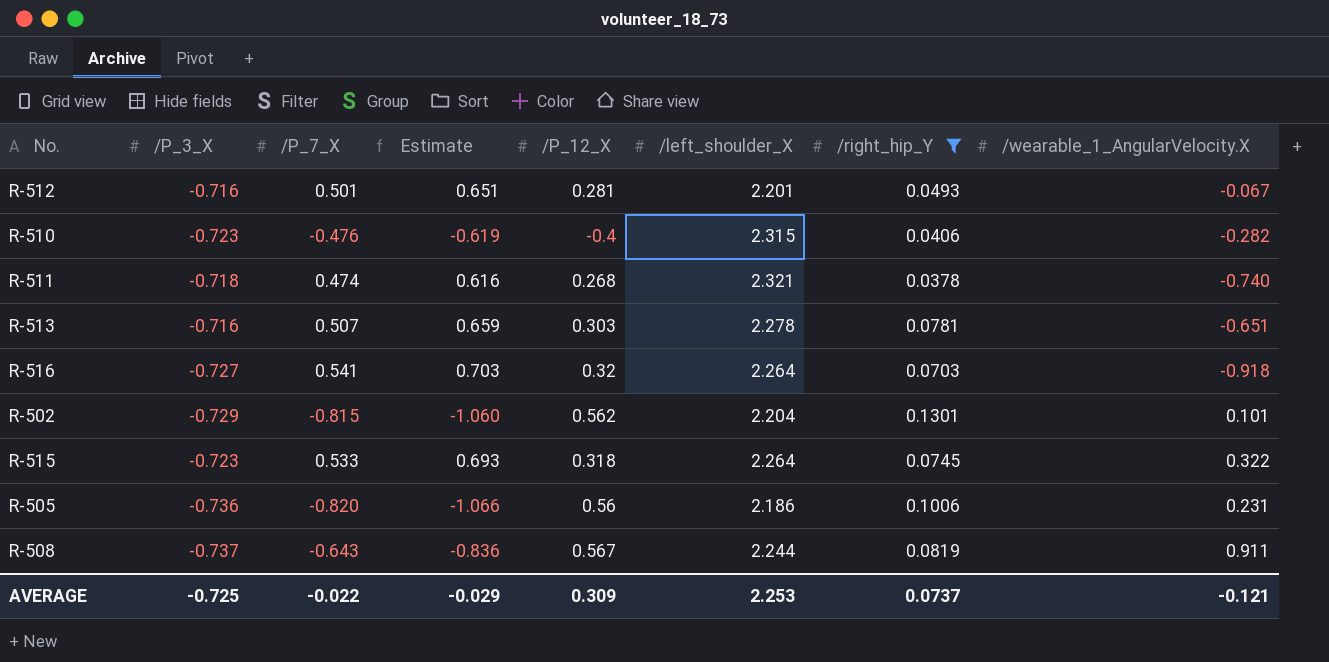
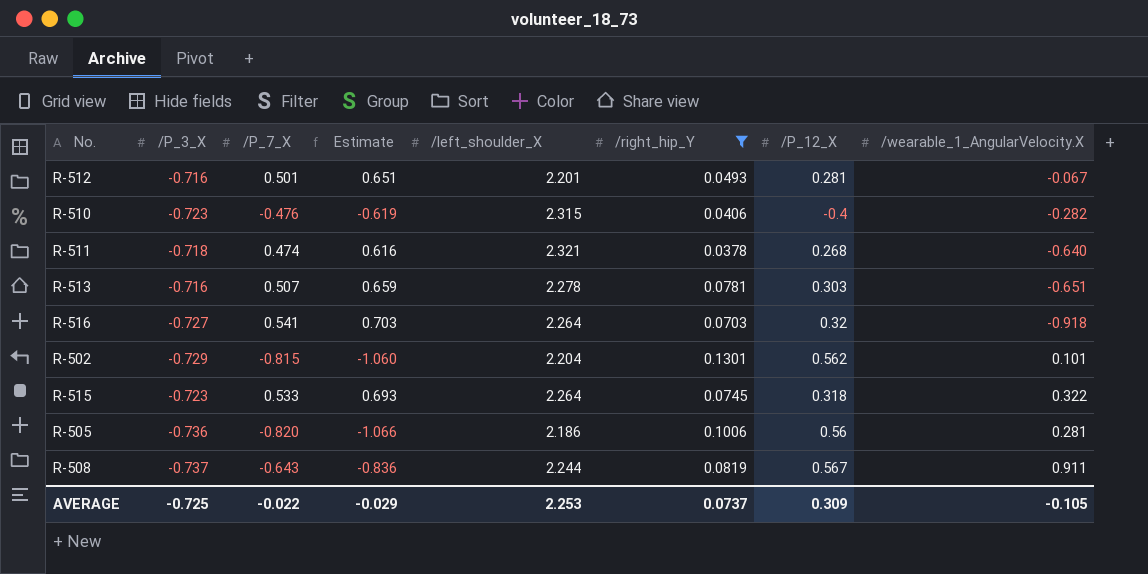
column /P_12_X | position: 5 -> 7
R-511 | /wearable_1_AngularVelocity.X: -0.740 -> -0.640
R-505 | /wearable_1_AngularVelocity.X: 0.231 -> 0.281
AVERAGE | /wearable_1_AngularVelocity.X: -0.121 -> -0.105

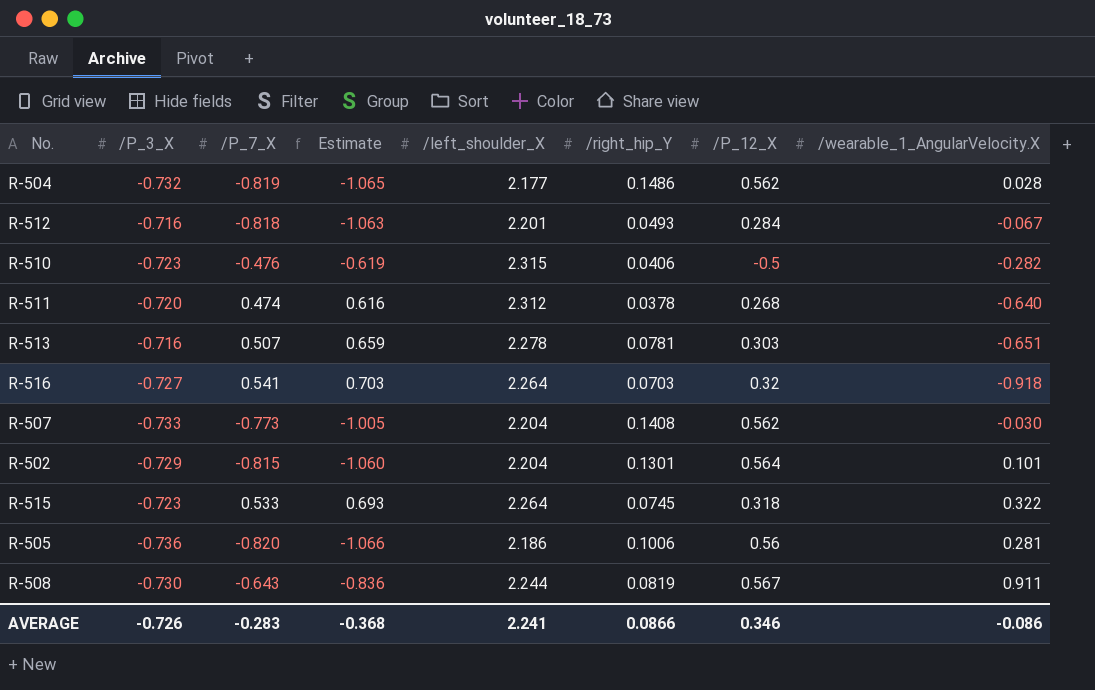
filter: /right_hip_Y <= 0.1301 -> none
R-512 | /P_7_X: 0.501 -> -0.818
R-512 | Estimate: 0.651 -> -1.063
R-512 | /P_12_X: 0.281 -> 0.284
R-510 | /P_12_X: -0.4 -> -0.5
R-511 | /P_3_X: -0.718 -> -0.720
R-511 | /left_shoulder_X: 2.321 -> 2.312
R-502 | /P_12_X: 0.562 -> 0.564
R-508 | /P_3_X: -0.737 -> -0.730
AVERAGE | /P_3_X: -0.725 -> -0.726
AVERAGE | /P_7_X: -0.022 -> -0.283
AVERAGE | Estimate: -0.029 -> -0.368
AVERAGE | /left_shoulder_X: 2.253 -> 2.241
AVERAGE | /right_hip_Y: 0.0737 -> 0.0866
AVERAGE | /P_12_X: 0.309 -> 0.346
AVERAGE | /wearable_1_AngularVelocity.X: -0.105 -> -0.086

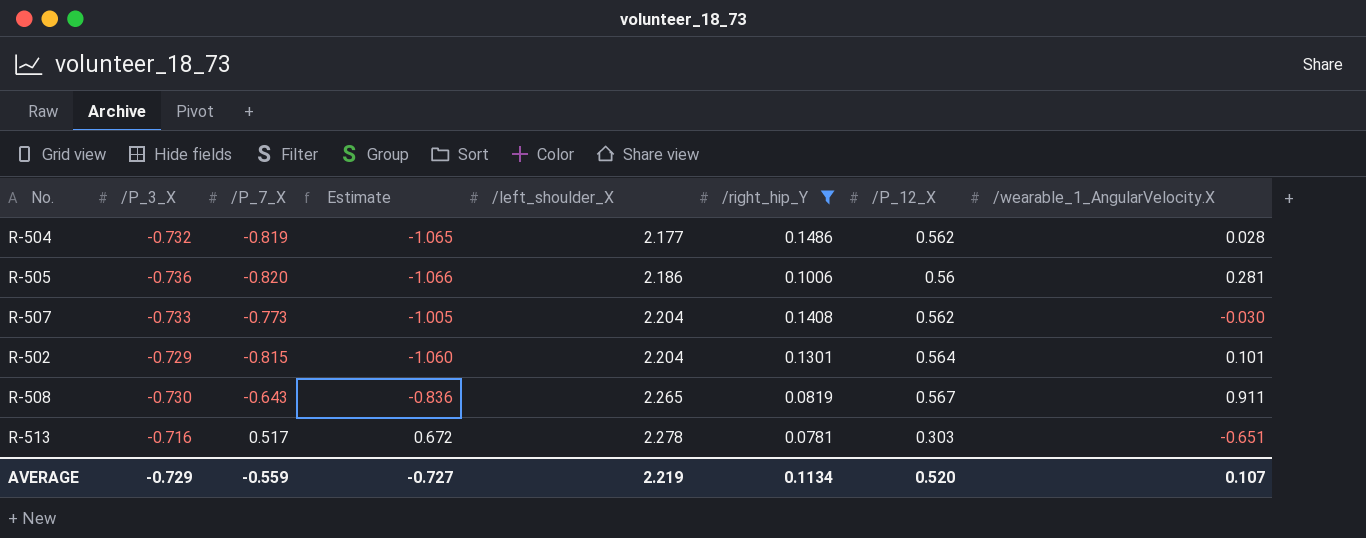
filter: none -> /right_hip_Y >= 0.0781
row order: none -> /left_shoulder_X ascending
R-508 | /left_shoulder_X: 2.244 -> 2.265
R-513 | /P_7_X: 0.507 -> 0.517
R-513 | Estimate: 0.659 -> 0.672
AVERAGE | /P_3_X: -0.726 -> -0.729
AVERAGE | /P_7_X: -0.283 -> -0.559
AVERAGE | Estimate: -0.368 -> -0.727
AVERAGE | /left_shoulder_X: 2.241 -> 2.219
AVERAGE | /right_hip_Y: 0.0866 -> 0.1134
AVERAGE | /P_12_X: 0.346 -> 0.520
AVERAGE | /wearable_1_AngularVelocity.X: -0.086 -> 0.107

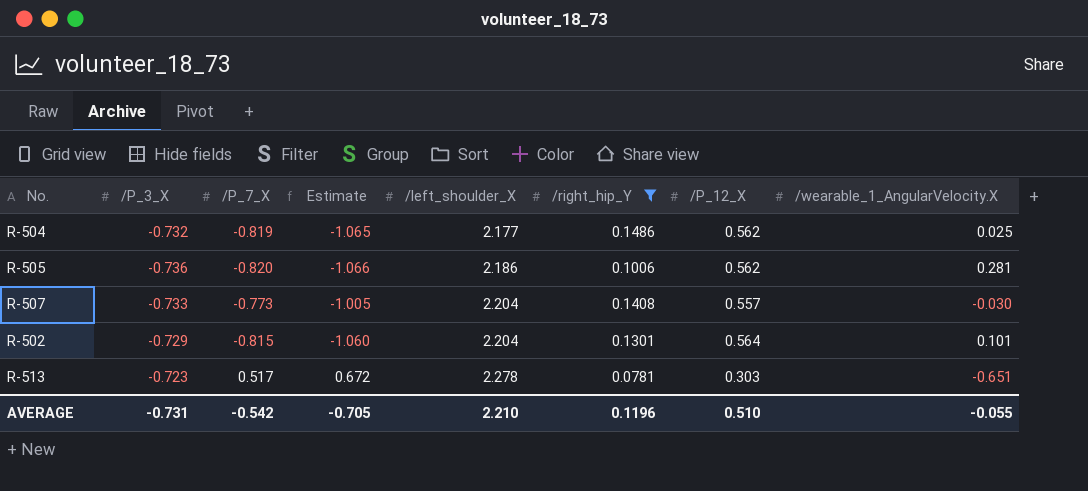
row R-508: -0.730 | -0.643 | -0.836 | 2.265 | 0.0819 | 0.567 | 0.911 -> none
R-504 | /wearable_1_AngularVelocity.X: 0.028 -> 0.025
R-505 | /P_12_X: 0.56 -> 0.562
R-507 | /P_12_X: 0.562 -> 0.557
R-513 | /P_3_X: -0.716 -> -0.723
AVERAGE | /P_3_X: -0.729 -> -0.731
AVERAGE | /P_7_X: -0.559 -> -0.542
AVERAGE | Estimate: -0.727 -> -0.705
AVERAGE | /left_shoulder_X: 2.219 -> 2.210
AVERAGE | /right_hip_Y: 0.1134 -> 0.1196
AVERAGE | /P_12_X: 0.520 -> 0.510
AVERAGE | /wearable_1_AngularVelocity.X: 0.107 -> -0.055

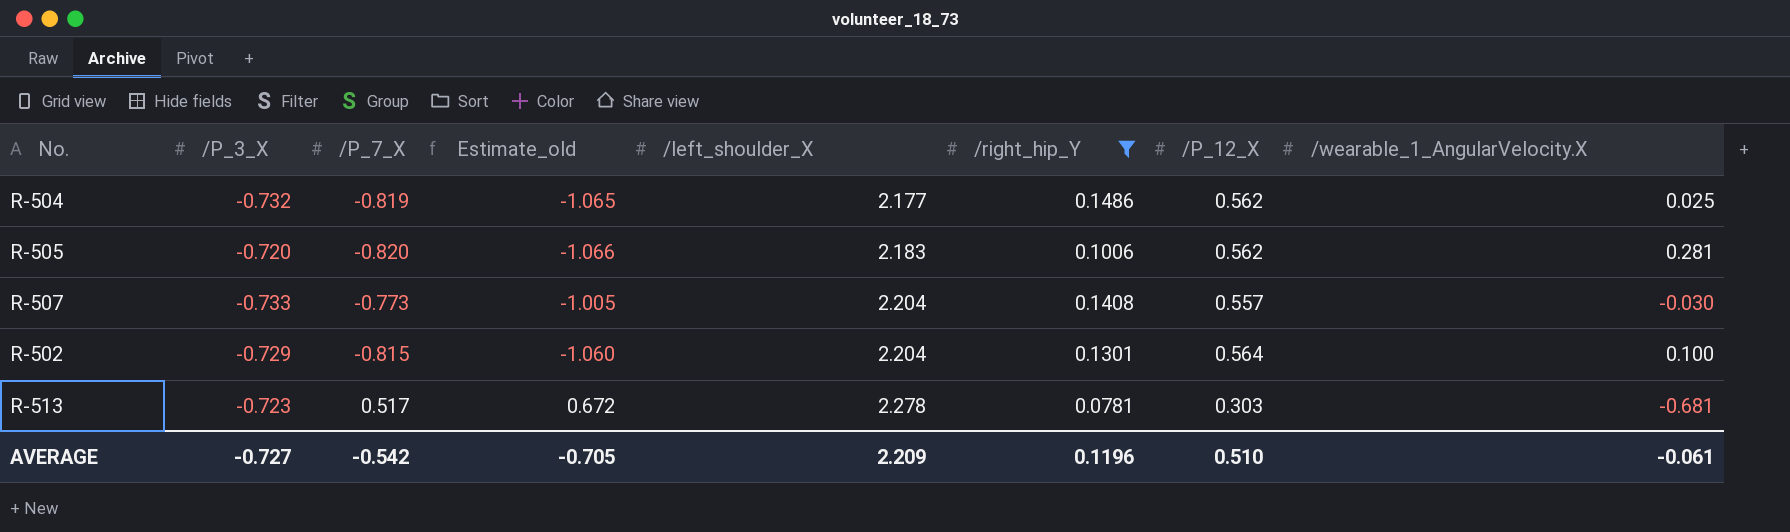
column name: Estimate -> Estimate_old
R-505 | /P_3_X: -0.736 -> -0.720
R-505 | /left_shoulder_X: 2.186 -> 2.183
R-502 | /wearable_1_AngularVelocity.X: 0.101 -> 0.100
R-513 | /wearable_1_AngularVelocity.X: -0.651 -> -0.681
AVERAGE | /P_3_X: -0.731 -> -0.727
AVERAGE | /left_shoulder_X: 2.210 -> 2.209
AVERAGE | /wearable_1_AngularVelocity.X: -0.055 -> -0.061

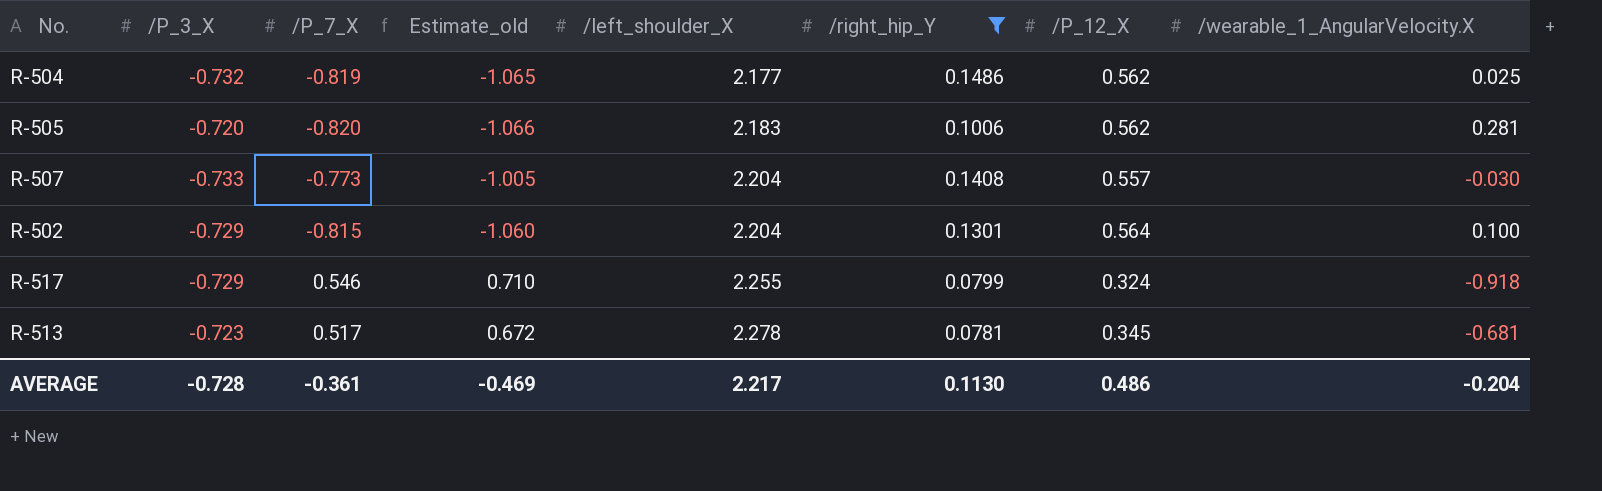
row R-517: none -> -0.729 | 0.546 | 0.710 | 2.255 | 0.0799 | 0.324 | -0.918
R-513 | /P_12_X: 0.303 -> 0.345
AVERAGE | /P_3_X: -0.727 -> -0.728
AVERAGE | /P_7_X: -0.542 -> -0.361
AVERAGE | Estimate_old: -0.705 -> -0.469
AVERAGE | /left_shoulder_X: 2.209 -> 2.217
AVERAGE | /right_hip_Y: 0.1196 -> 0.1130
AVERAGE | /P_12_X: 0.510 -> 0.486
AVERAGE | /wearable_1_AngularVelocity.X: -0.061 -> -0.204

